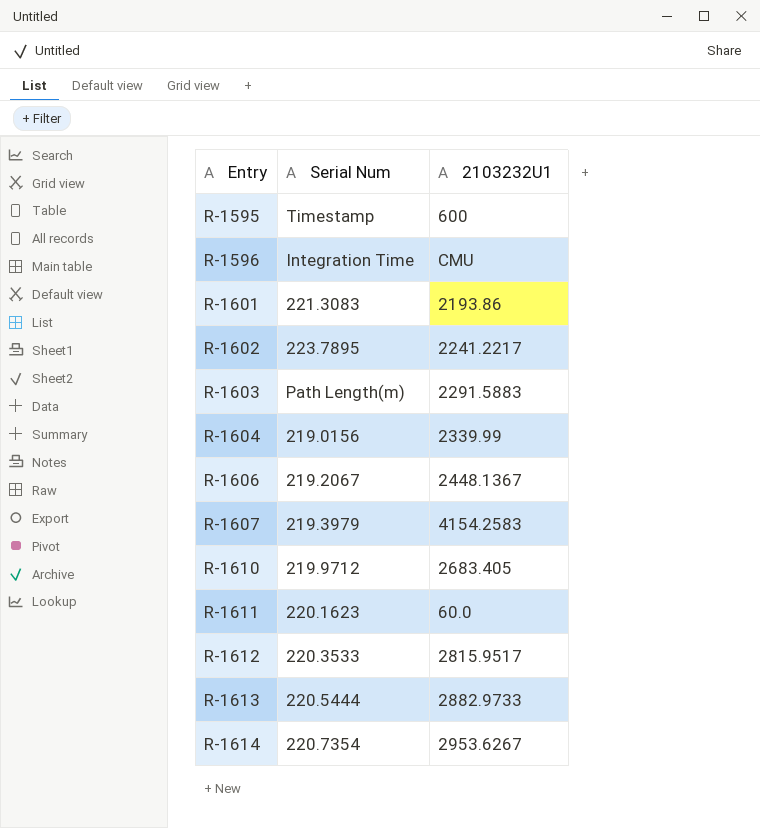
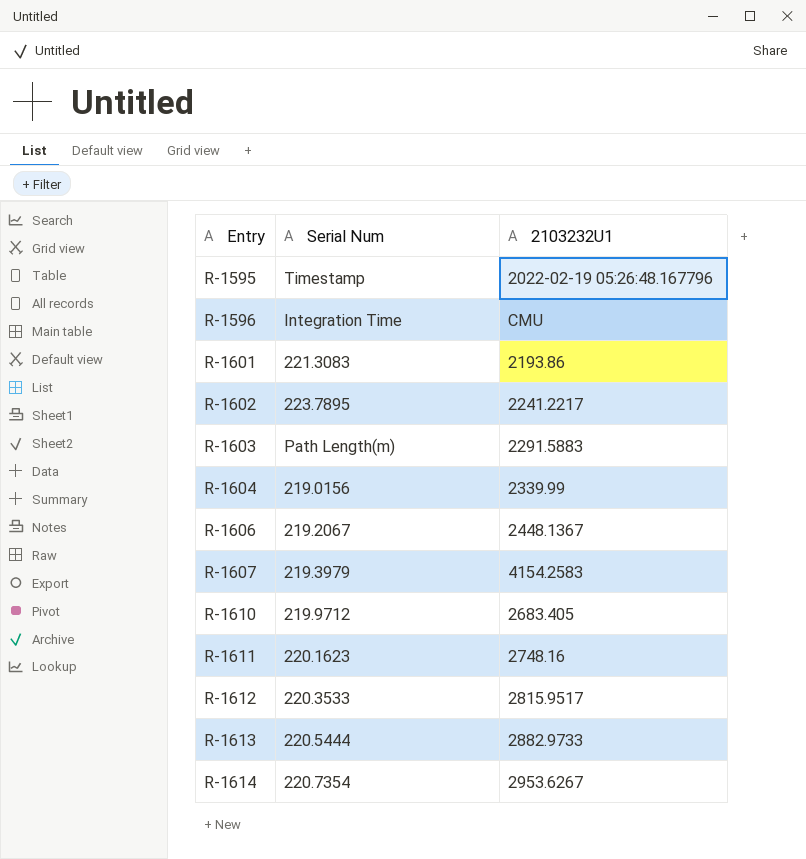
R-1595 | 2103232U1: 600 -> 2022-02-19 05:26:48.167796
R-1611 | 2103232U1: 60.0 -> 2748.16

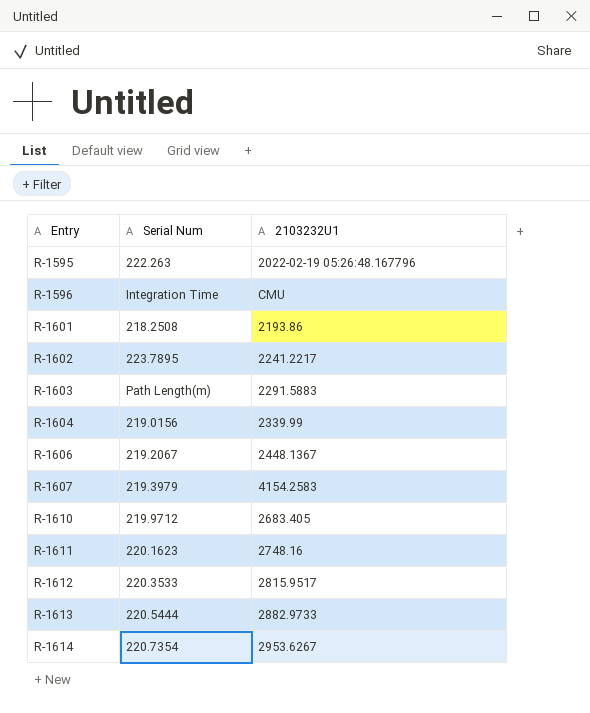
R-1595 | Serial Num: Timestamp -> 222.263
R-1601 | Serial Num: 221.3083 -> 218.2508

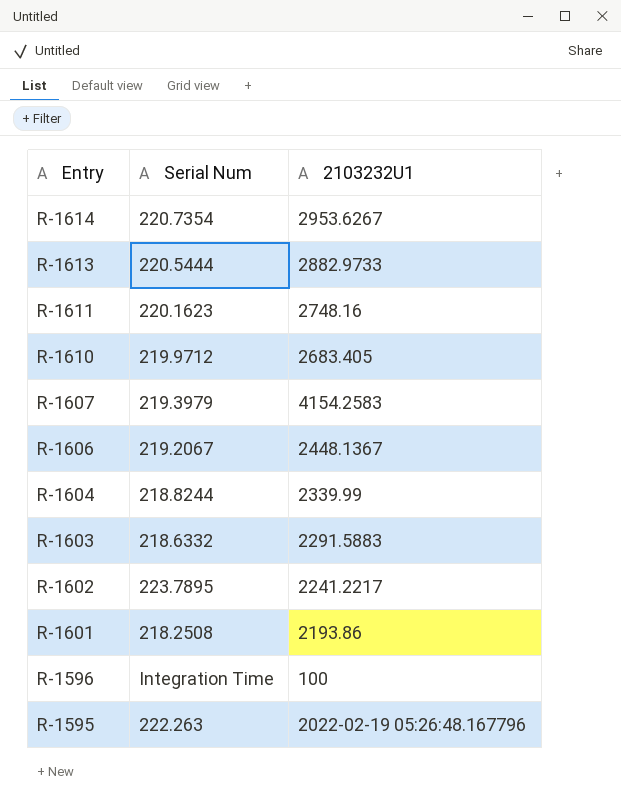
row order: Entry ascending -> Entry descending
row R-1612: 220.3533 | 2815.9517 -> none
R-1604 | Serial Num: 219.0156 -> 218.8244
R-1603 | Serial Num: Path Length(m) -> 218.6332
R-1596 | 2103232U1: CMU -> 100

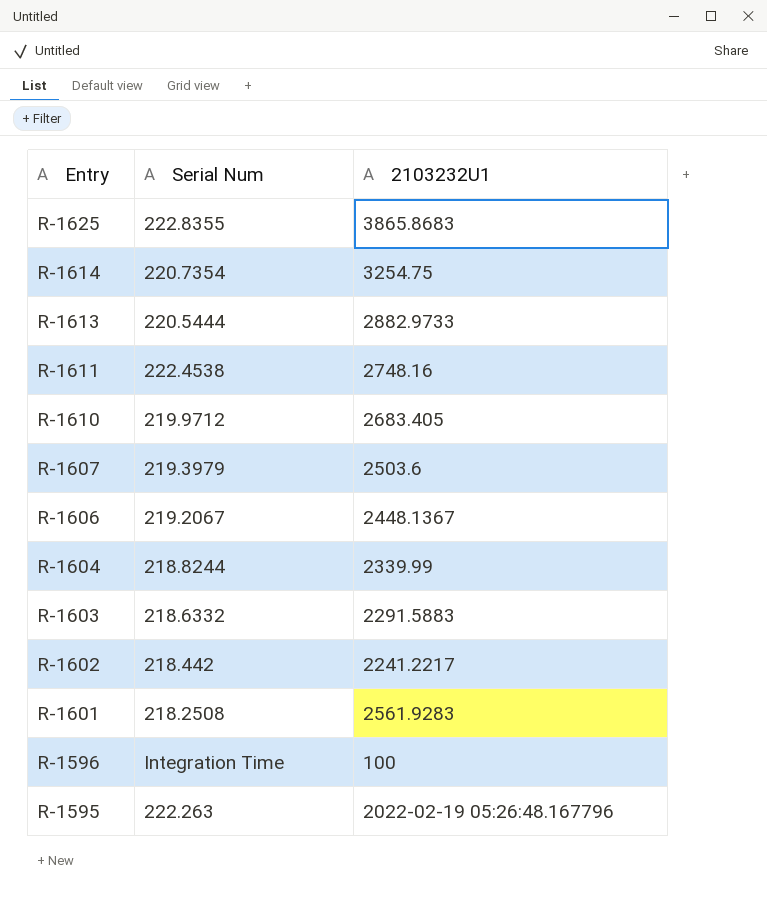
row R-1625: none -> 222.8355 | 3865.8683
R-1614 | 2103232U1: 2953.6267 -> 3254.75
R-1611 | Serial Num: 220.1623 -> 222.4538
R-1607 | 2103232U1: 4154.2583 -> 2503.6
R-1602 | Serial Num: 223.7895 -> 218.442
R-1601 | 2103232U1: 2193.86 -> 2561.9283

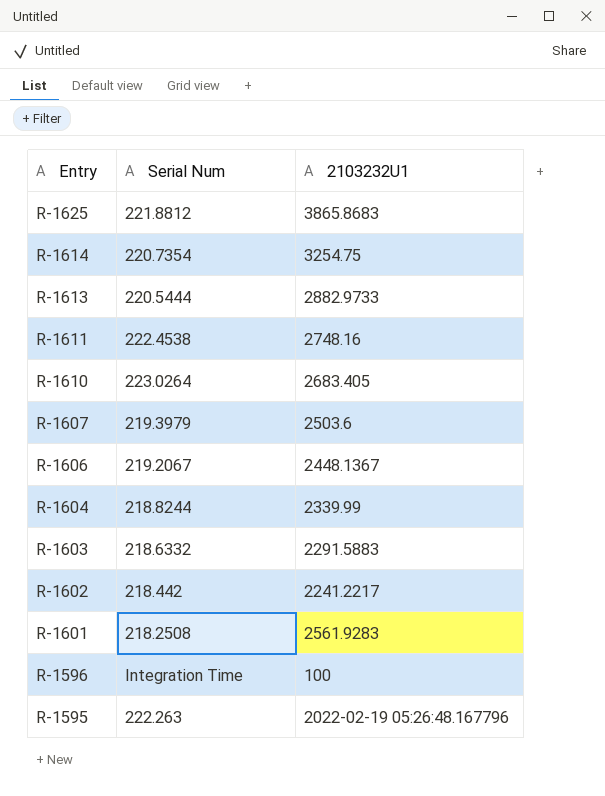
R-1625 | Serial Num: 222.8355 -> 221.8812
R-1610 | Serial Num: 219.9712 -> 223.0264

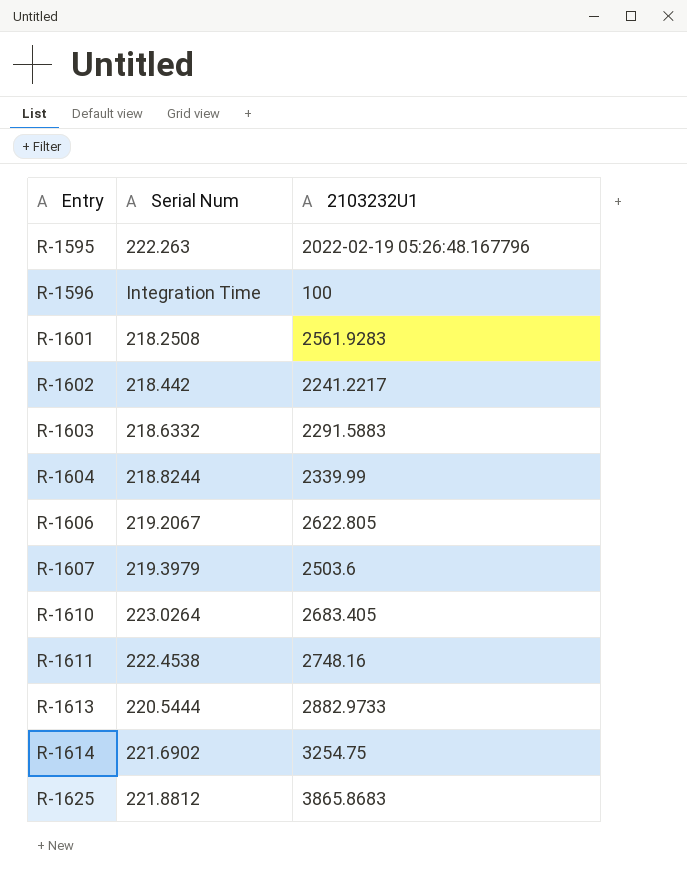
row order: Entry descending -> Entry ascending
R-1606 | 2103232U1: 2448.1367 -> 2622.805
R-1614 | Serial Num: 220.7354 -> 221.6902

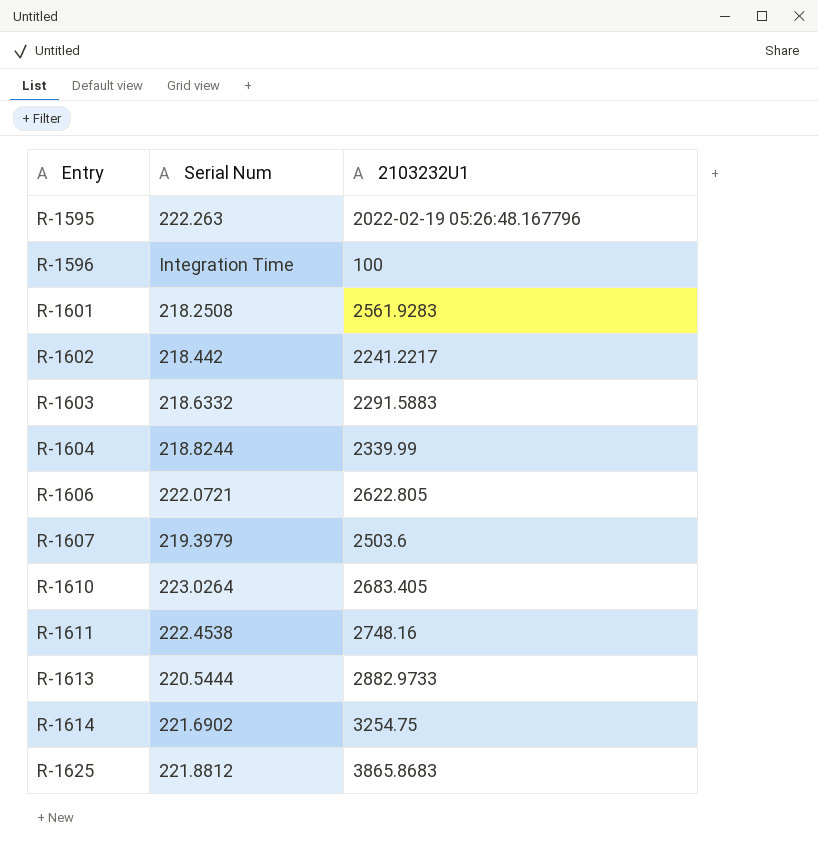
R-1606 | Serial Num: 219.2067 -> 222.0721

